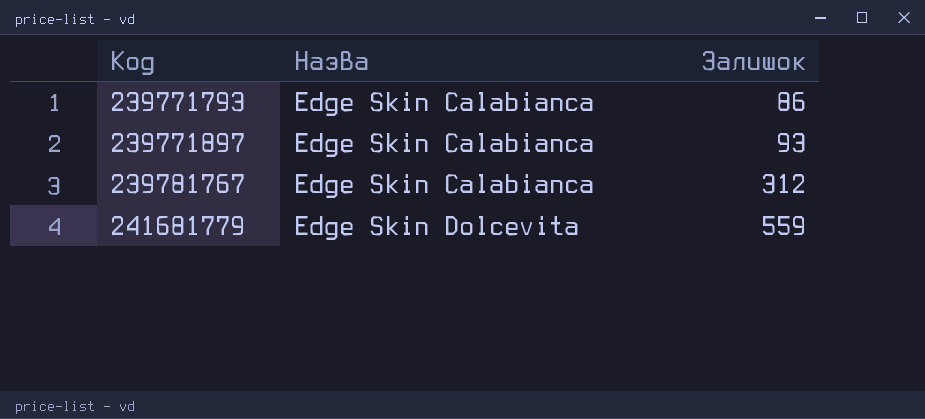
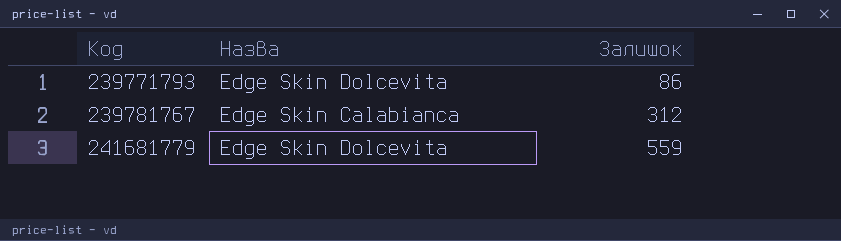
row 239771897: Edge Skin Calabianca | 93 -> none
239771793 | Назва: Edge Skin Calabianca -> Edge Skin Dolcevita

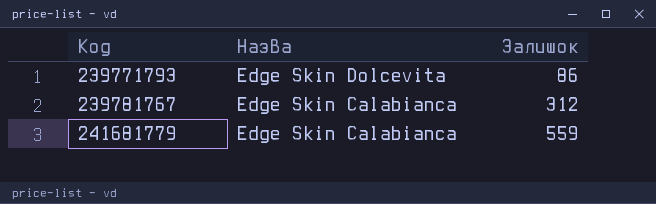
241681779 | Назва: Edge Skin Dolcevita -> Edge Skin Calabianca

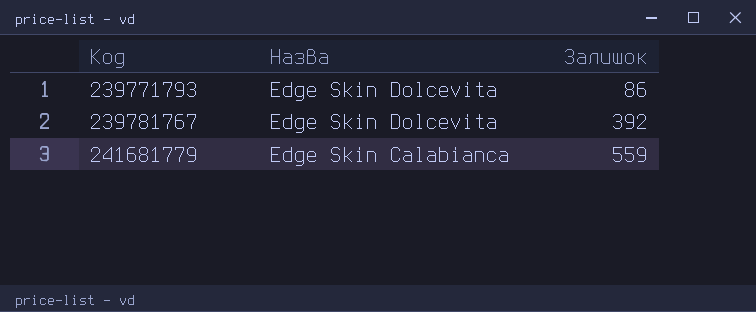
239781767 | Назва: Edge Skin Calabianca -> Edge Skin Dolcevita
239781767 | Залишок: 312 -> 392

